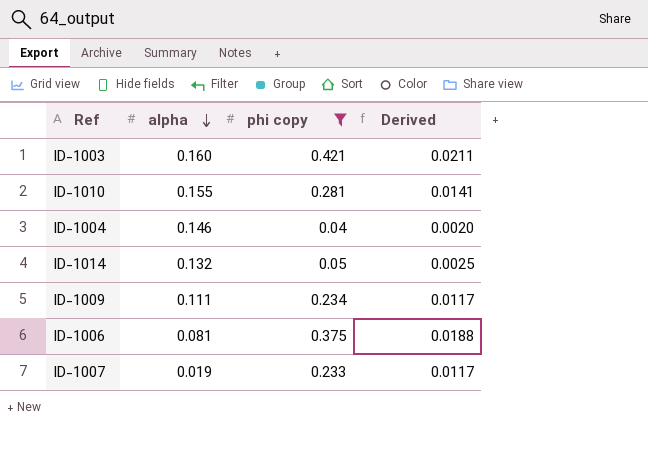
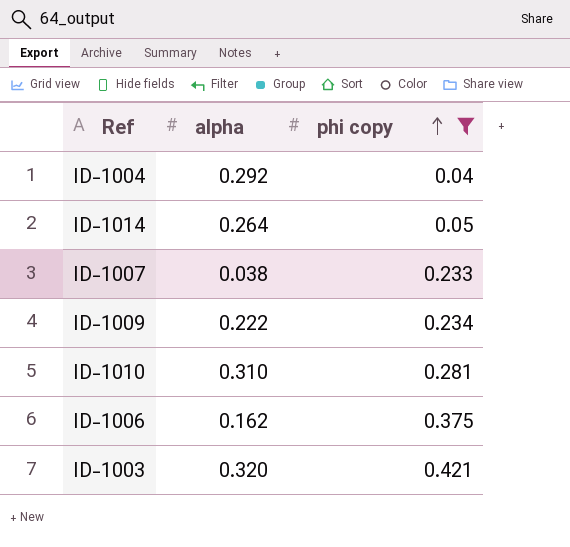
row order: alpha descending -> phi copy ascending
column Derived | formula: [phi copy] * 0.05 -> none
ID-1004 | alpha: 0.146 -> 0.292
ID-1014 | alpha: 0.132 -> 0.264
ID-1007 | alpha: 0.019 -> 0.038
ID-1009 | alpha: 0.111 -> 0.222
ID-1010 | alpha: 0.155 -> 0.310
ID-1006 | alpha: 0.081 -> 0.162
ID-1003 | alpha: 0.160 -> 0.320

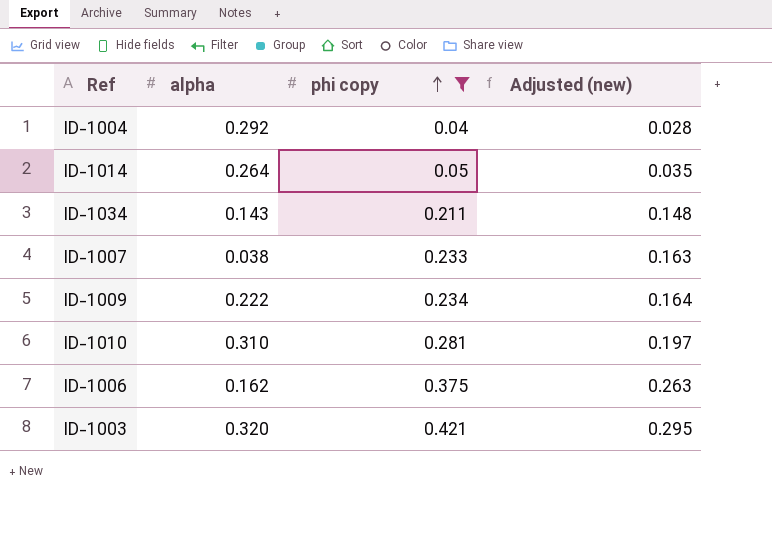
column Adjusted (new) | formula: none -> [phi copy] * 0.7
row ID-1034: none -> 0.143 | 0.211 | 0.148

